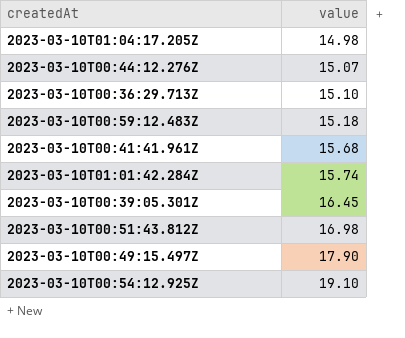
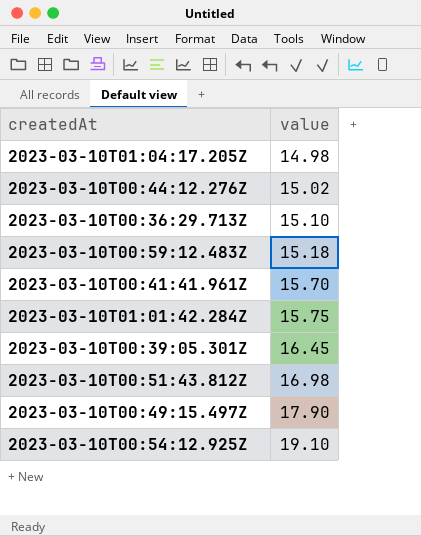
2023-03-10T00:44:12.276Z | value: 15.07 -> 15.02
2023-03-10T00:41:41.961Z | value: 15.68 -> 15.70
2023-03-10T01:01:42.284Z | value: 15.74 -> 15.75

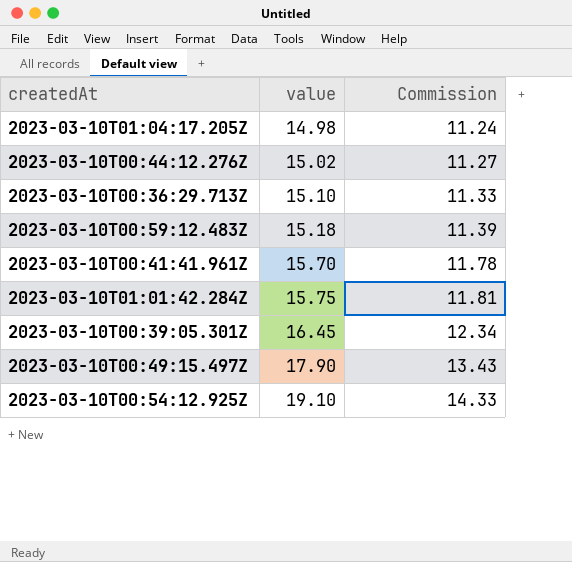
column Commission | formula: none -> [value] * 0.75
row 2023-03-10T00:51:43.812Z: 16.98 -> none

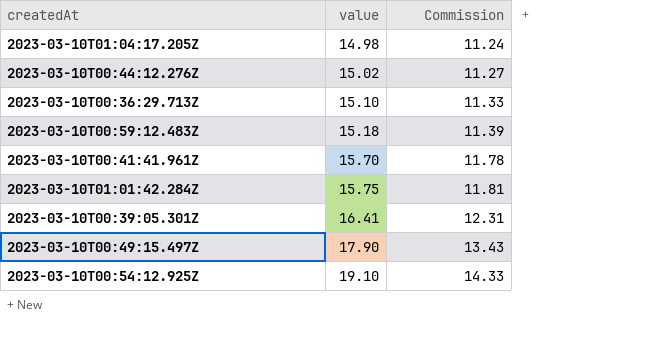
2023-03-10T00:39:05.301Z | value: 16.45 -> 16.41
2023-03-10T00:39:05.301Z | Commission: 12.34 -> 12.31

